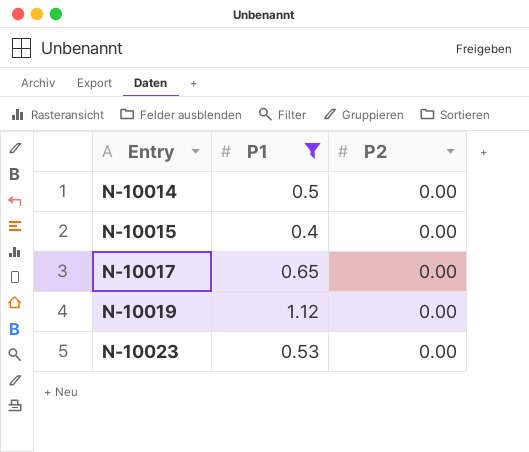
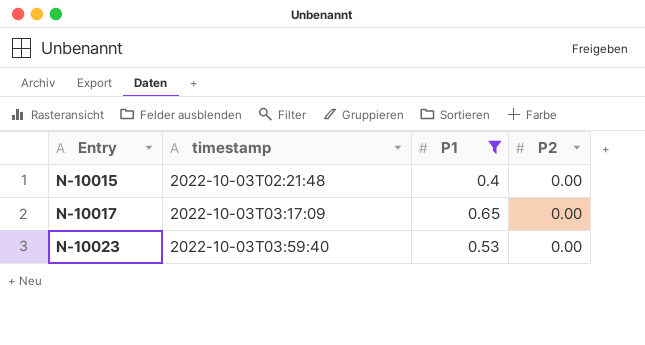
column timestamp | position: none -> 2
row N-10014: 0.5 | 0.00 -> none
row N-10019: 1.12 | 0.00 -> none

